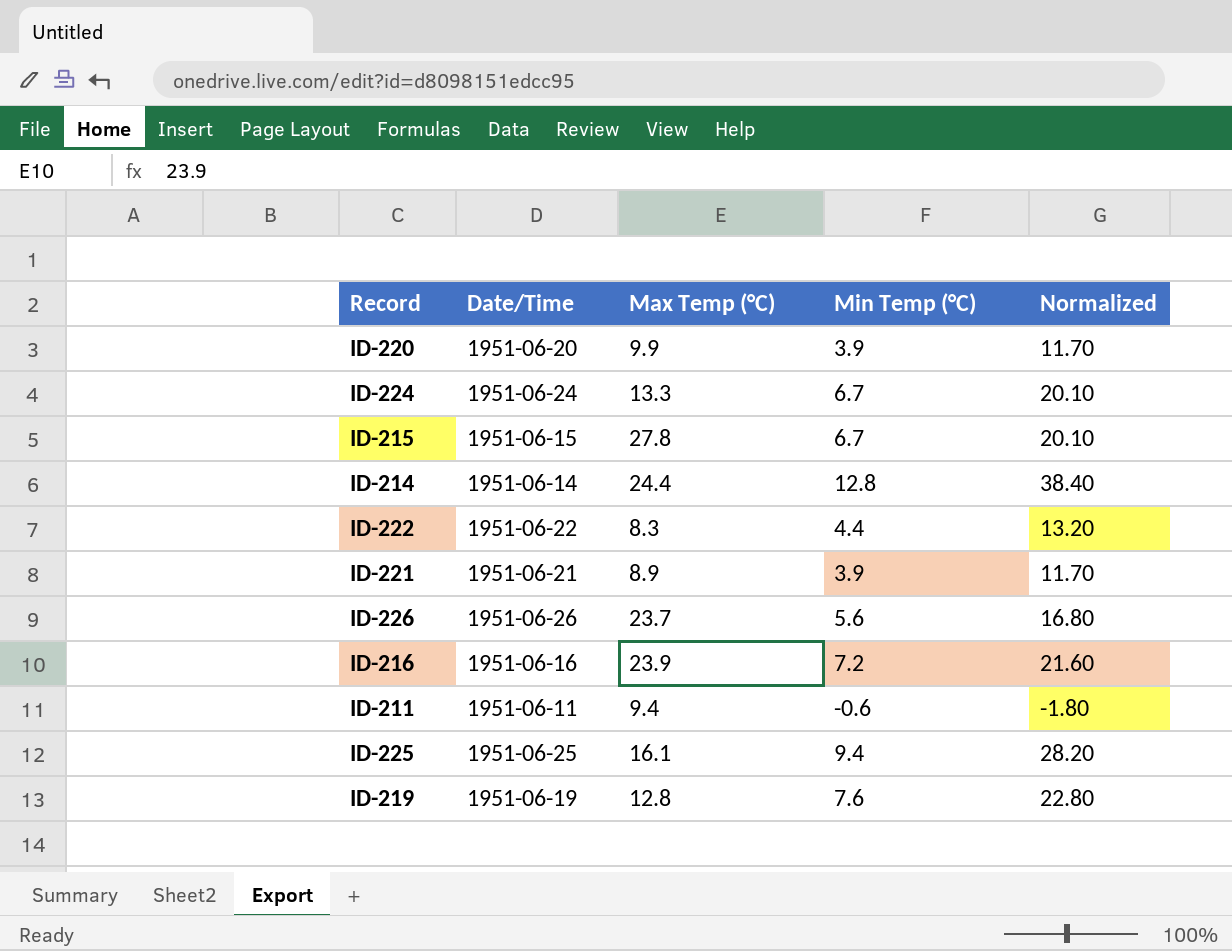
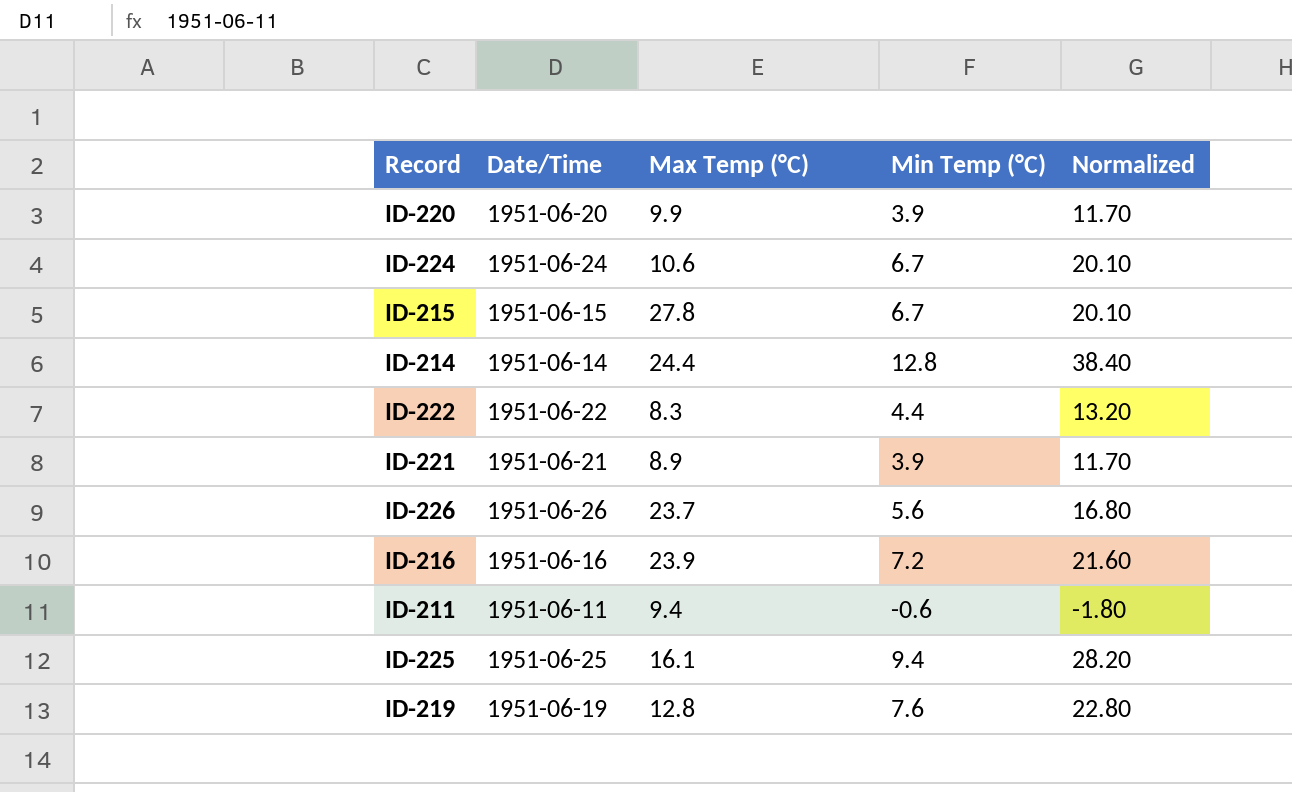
ID-224 | Max Temp (°C): 13.3 -> 10.6

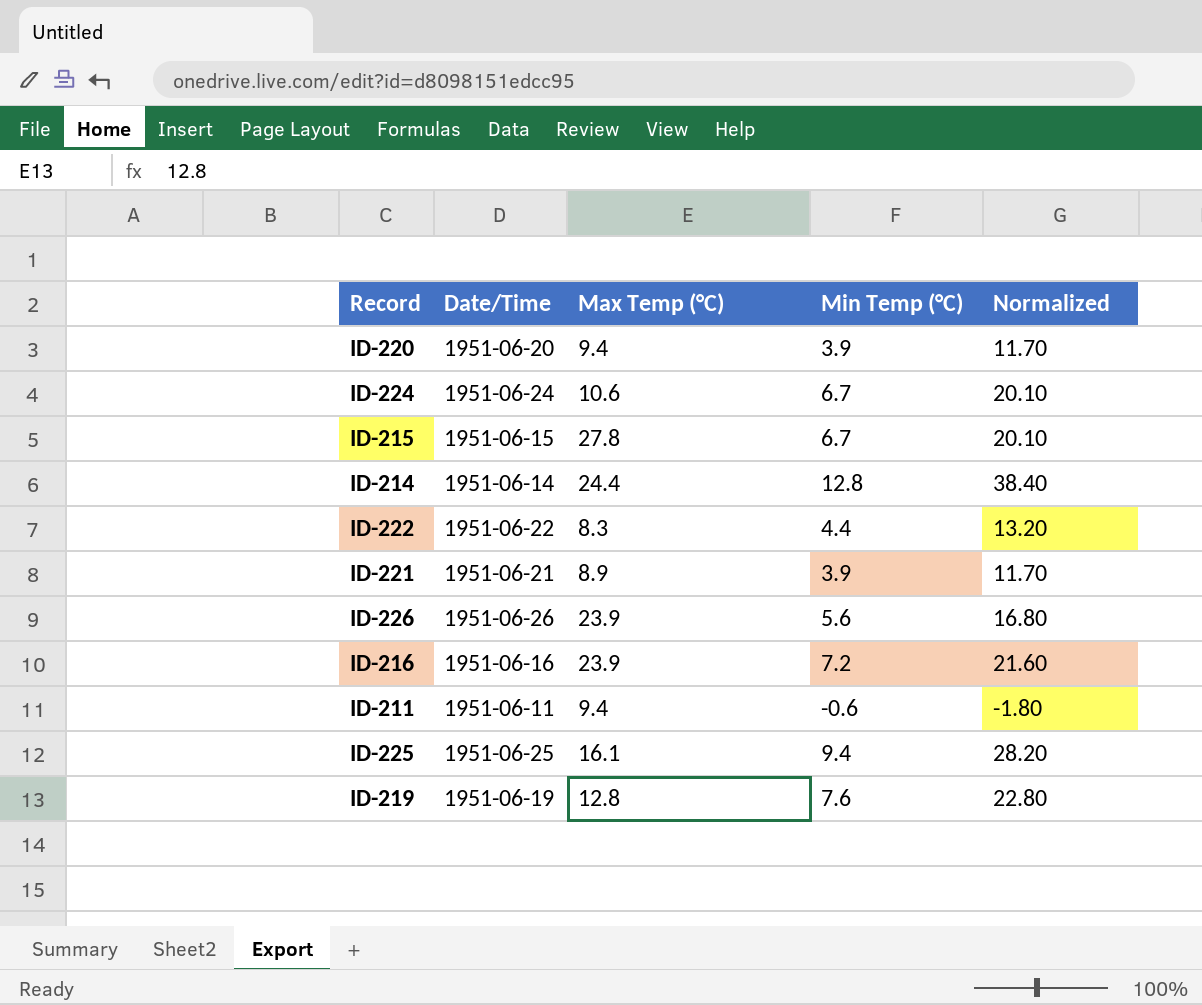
ID-220 | Max Temp (°C): 9.9 -> 9.4
ID-226 | Max Temp (°C): 23.7 -> 23.9

